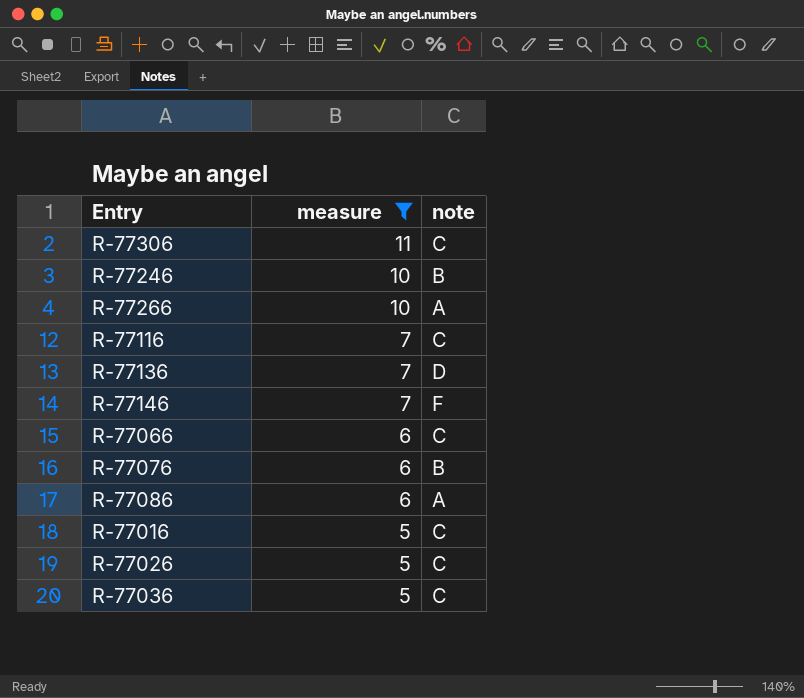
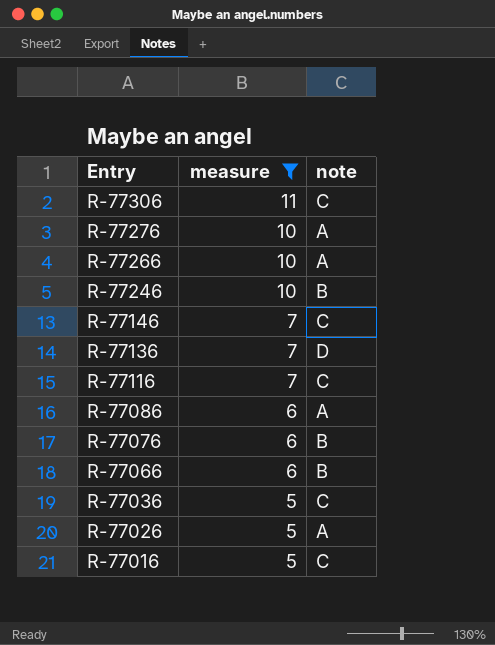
row order: measure descending -> Entry descending
row R-77276: none -> 10 | A
R-77146 | note: F -> C
R-77066 | note: C -> B
R-77026 | note: C -> A

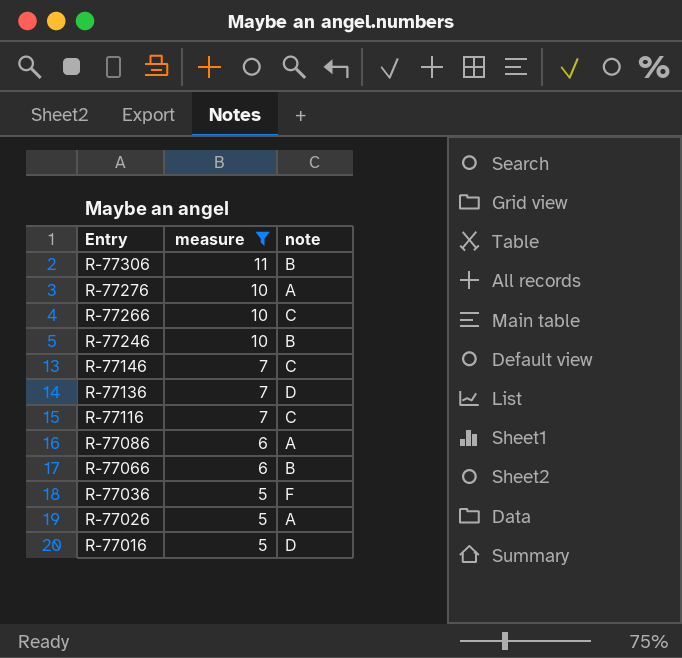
row R-77076: 6 | B -> none
R-77306 | note: C -> B
R-77266 | note: A -> C
R-77036 | note: C -> F
R-77016 | note: C -> D

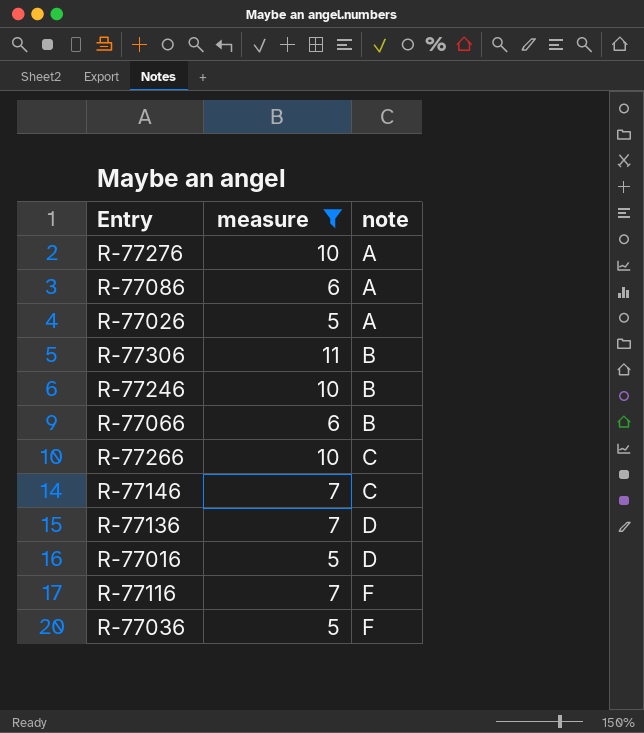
row order: Entry descending -> note ascending
R-77116 | note: C -> F

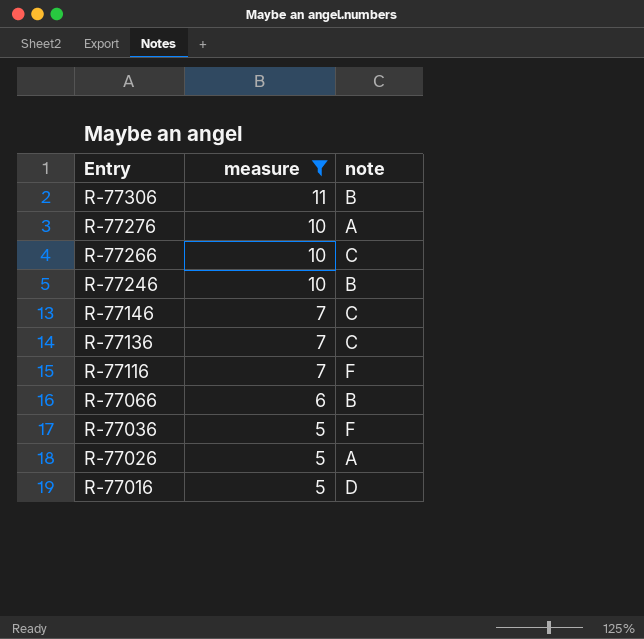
row order: note ascending -> Entry descending
row R-77086: 6 | A -> none
R-77136 | note: D -> C

